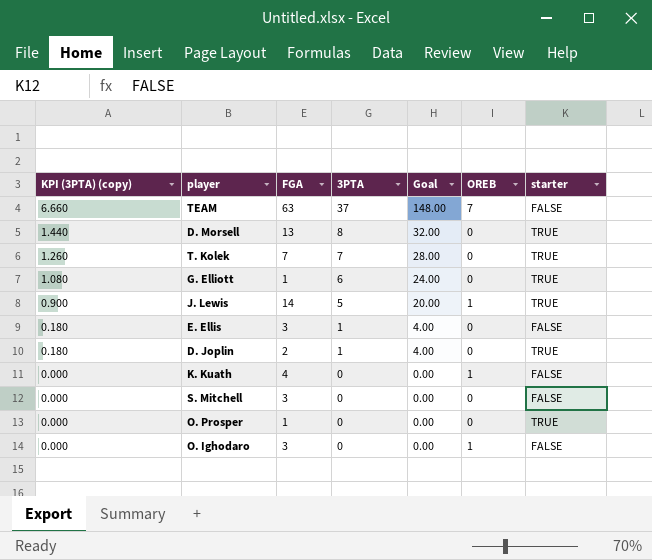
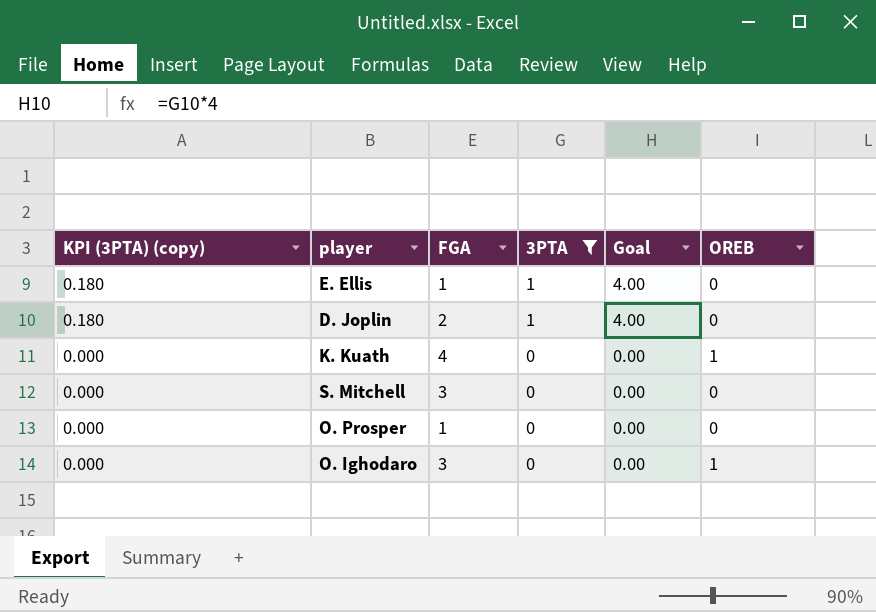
filter: none -> 3PTA <= 1
column starter | position: 7 -> none
E. Ellis | FGA: 3 -> 1

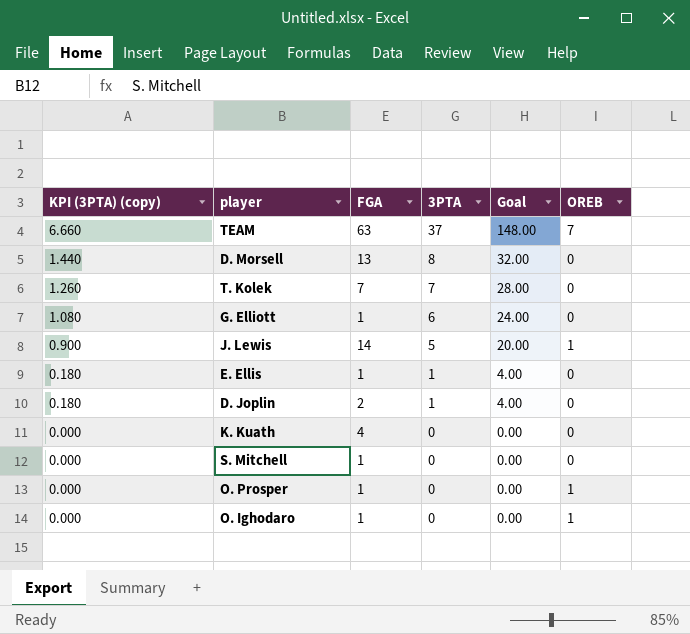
filter: 3PTA <= 1 -> none
K. Kuath | OREB: 1 -> 0
S. Mitchell | FGA: 3 -> 1
O. Prosper | OREB: 0 -> 1
O. Ighodaro | FGA: 3 -> 1

